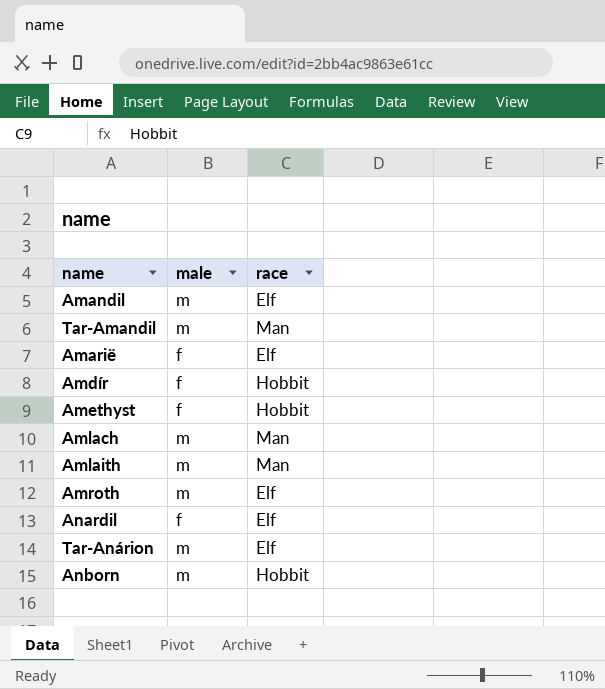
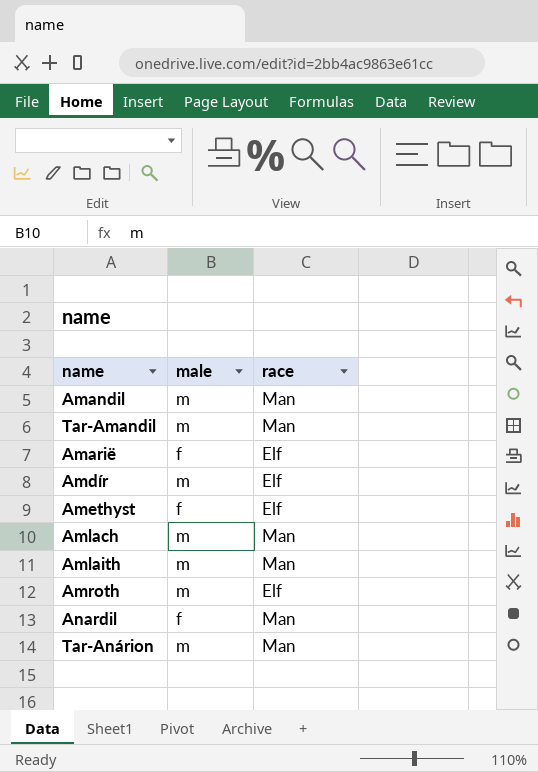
row Anborn: m | Hobbit -> none
Amandil | race: Elf -> Man
Amdír | male: f -> m
Amdír | race: Hobbit -> Elf
Amethyst | race: Hobbit -> Elf
Anardil | race: Elf -> Man
Tar-Anárion | race: Elf -> Man

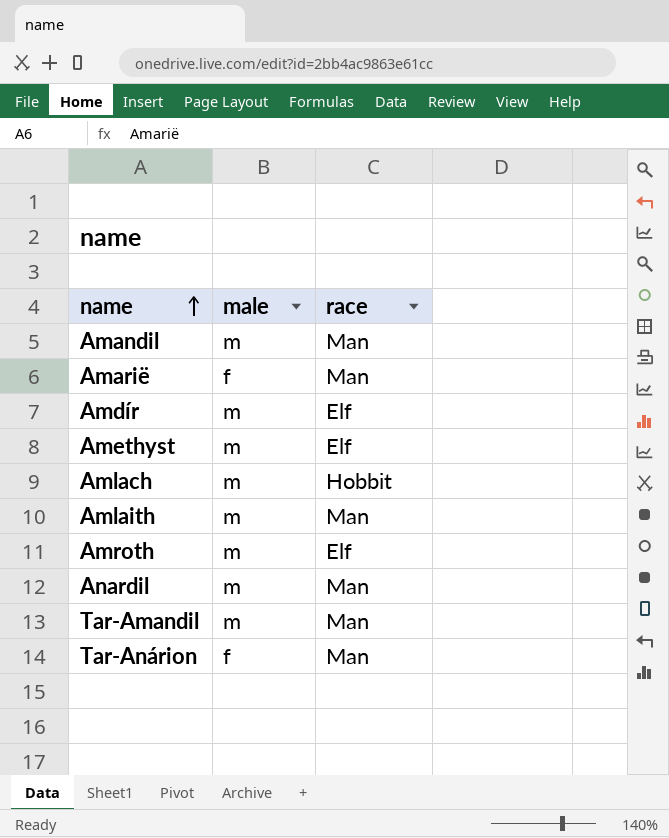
row order: none -> name ascending
Amarië | race: Elf -> Man
Amethyst | male: f -> m
Amlach | race: Man -> Hobbit
Anardil | male: f -> m
Tar-Anárion | male: m -> f

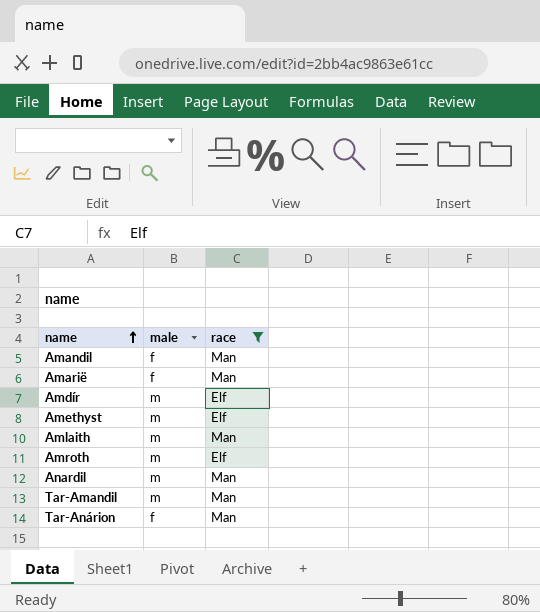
filter: none -> race != Hobbit
Amandil | male: m -> f

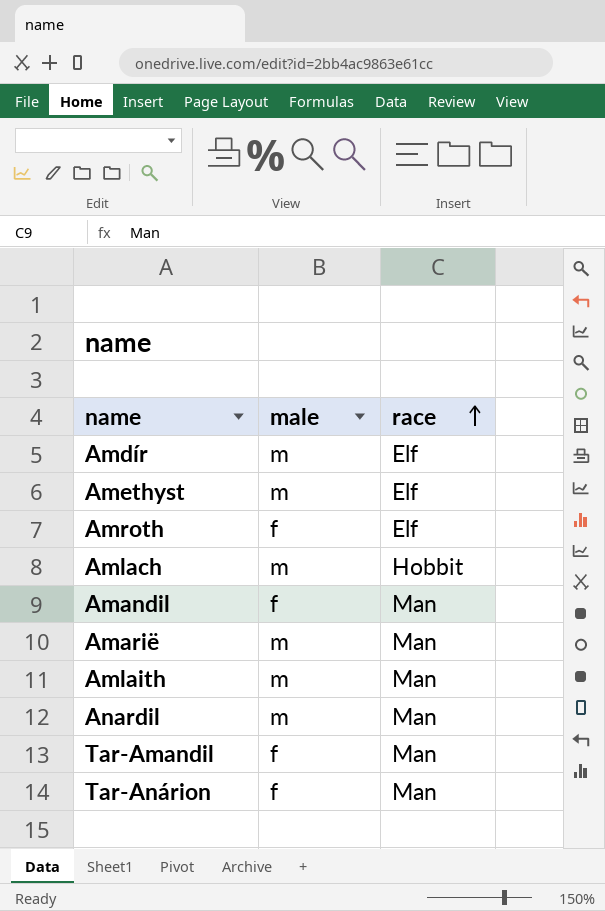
filter: race != Hobbit -> none
row order: name ascending -> race ascending
Amroth | male: m -> f
Amarië | male: f -> m
Tar-Amandil | male: m -> f

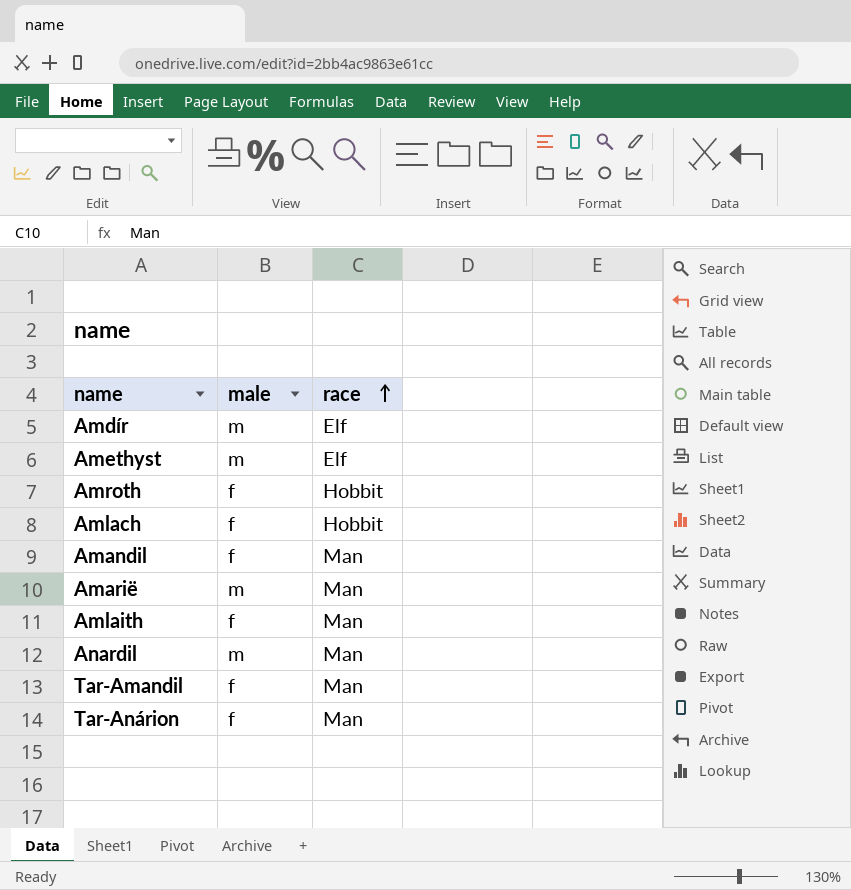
Amroth | race: Elf -> Hobbit
Amlach | male: m -> f
Amlaith | male: m -> f

